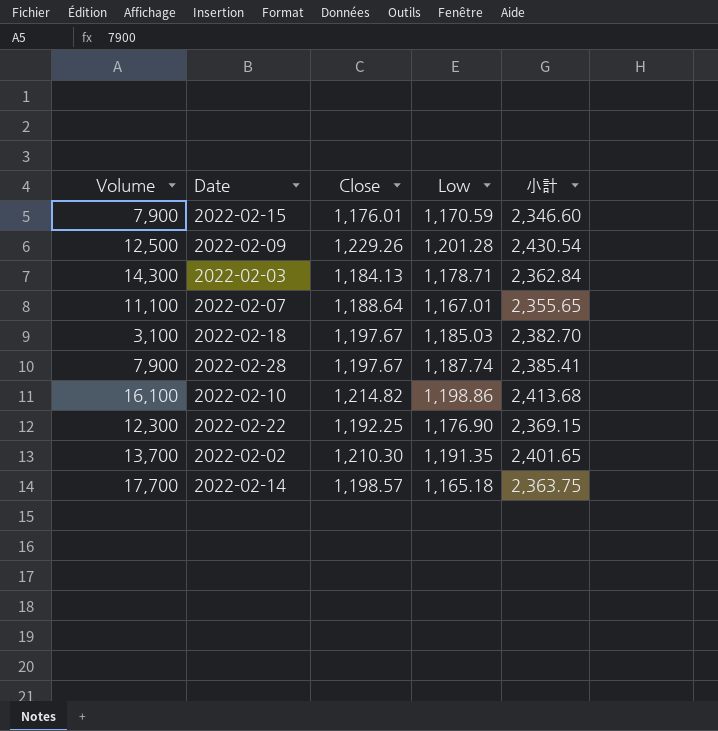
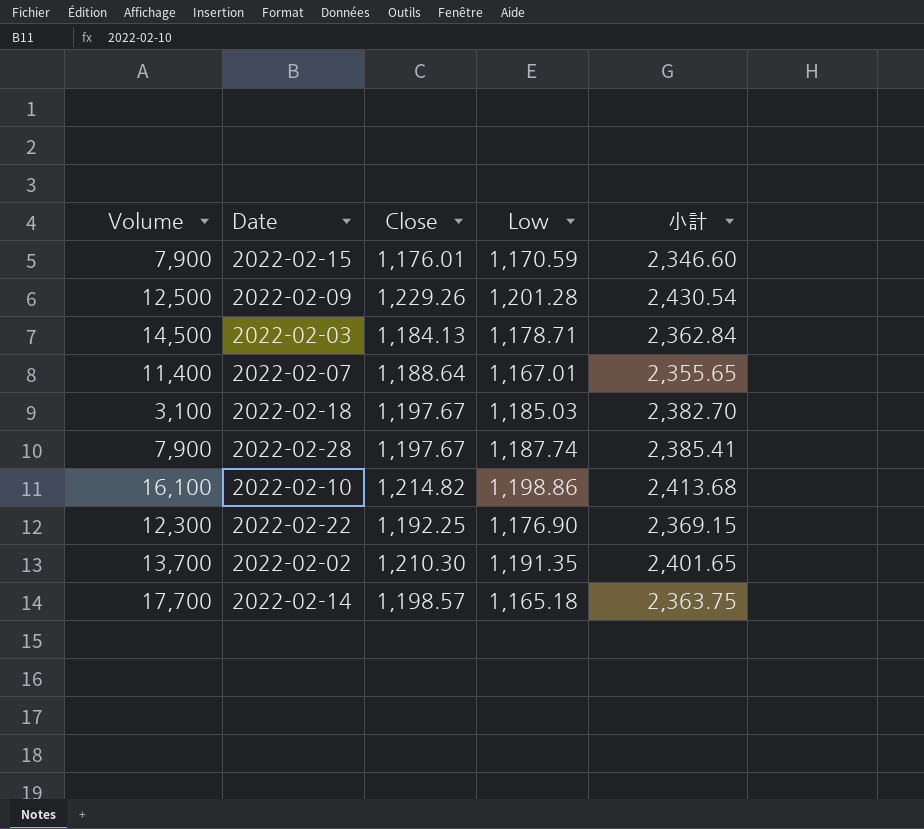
2022-02-03 | Volume: 14,300 -> 14,500
2022-02-07 | Volume: 11,100 -> 11,400

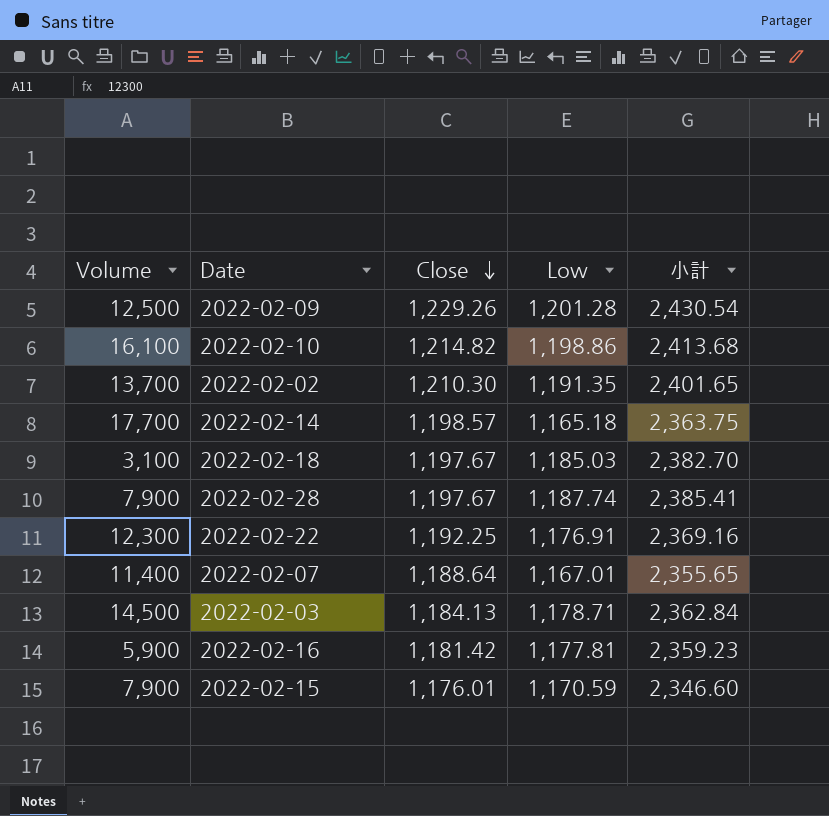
row order: none -> Close descending
2022-02-22 | Low: 1,176.90 -> 1,176.91
2022-02-22 | 小計: 2,369.15 -> 2,369.16
row 2022-02-16: none -> 5,900 | 1,181.42 | 1,177.81 | 2,359.23

